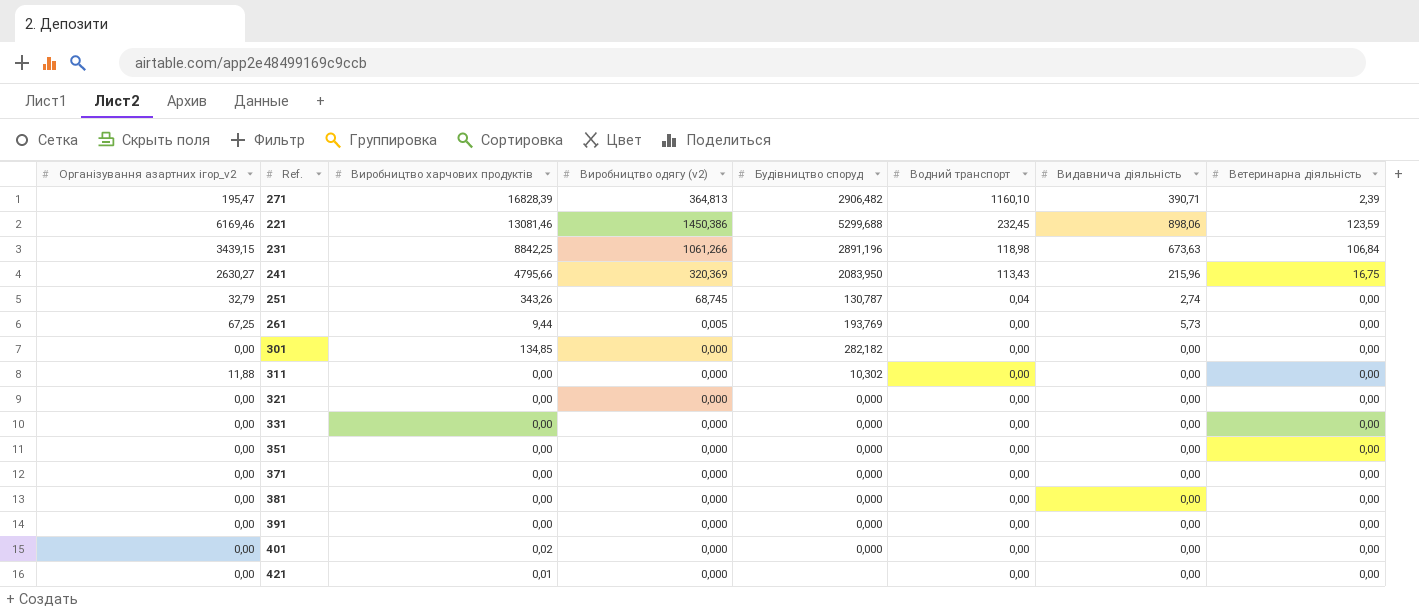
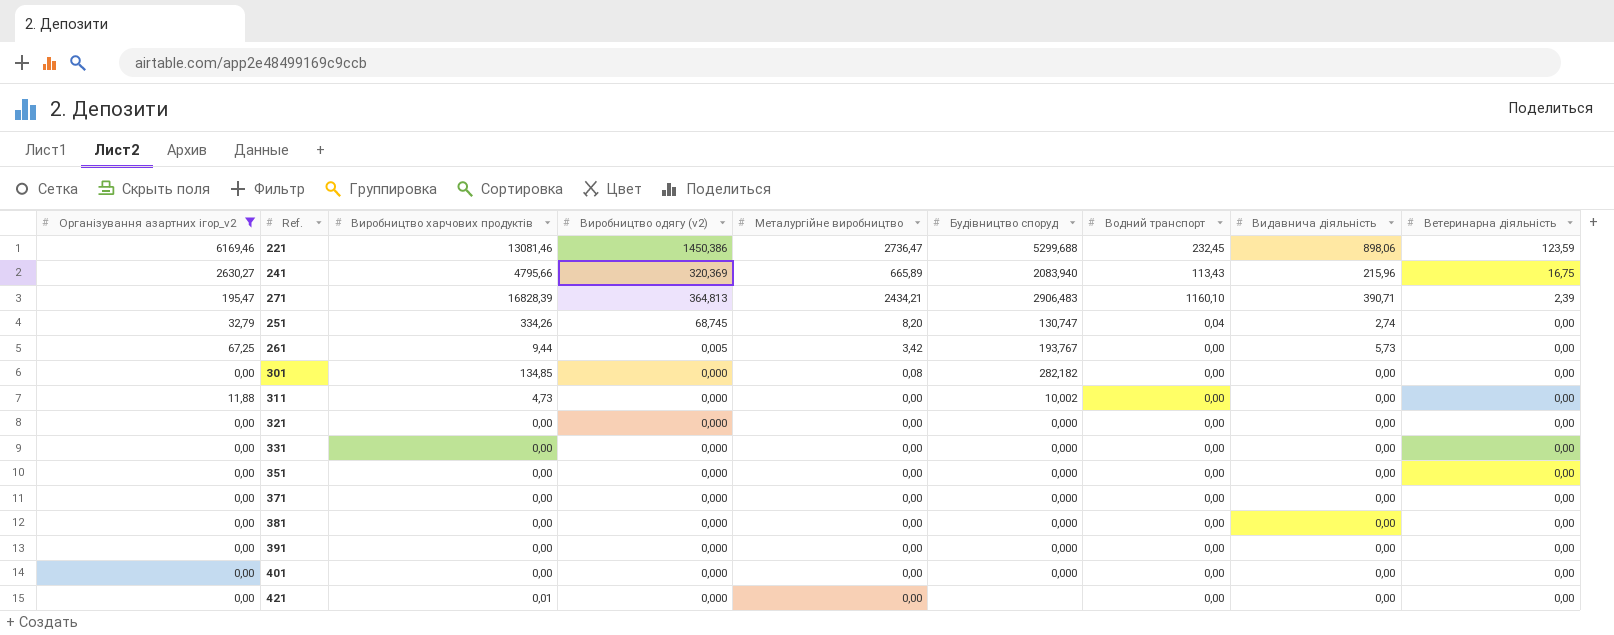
filter: none -> Організування азартних ігор_v2 != 3439,15
row order: Водний транспорт descending -> Ветеринарна діяльність descending
column Металургійне виробництво | position: none -> 5
241 | Будівництво споруд: 2083,950 -> 2083,940
271 | Будівництво споруд: 2906,482 -> 2906,483
251 | Виробництво харчових продуктів: 343,26 -> 334,26
251 | Будівництво споруд: 130,787 -> 130,747
261 | Будівництво споруд: 193,769 -> 193,767
311 | Виробництво харчових продуктів: 0,00 -> 4,73
311 | Будівництво споруд: 10,302 -> 10,002
401 | Виробництво харчових продуктів: 0,02 -> 0,00

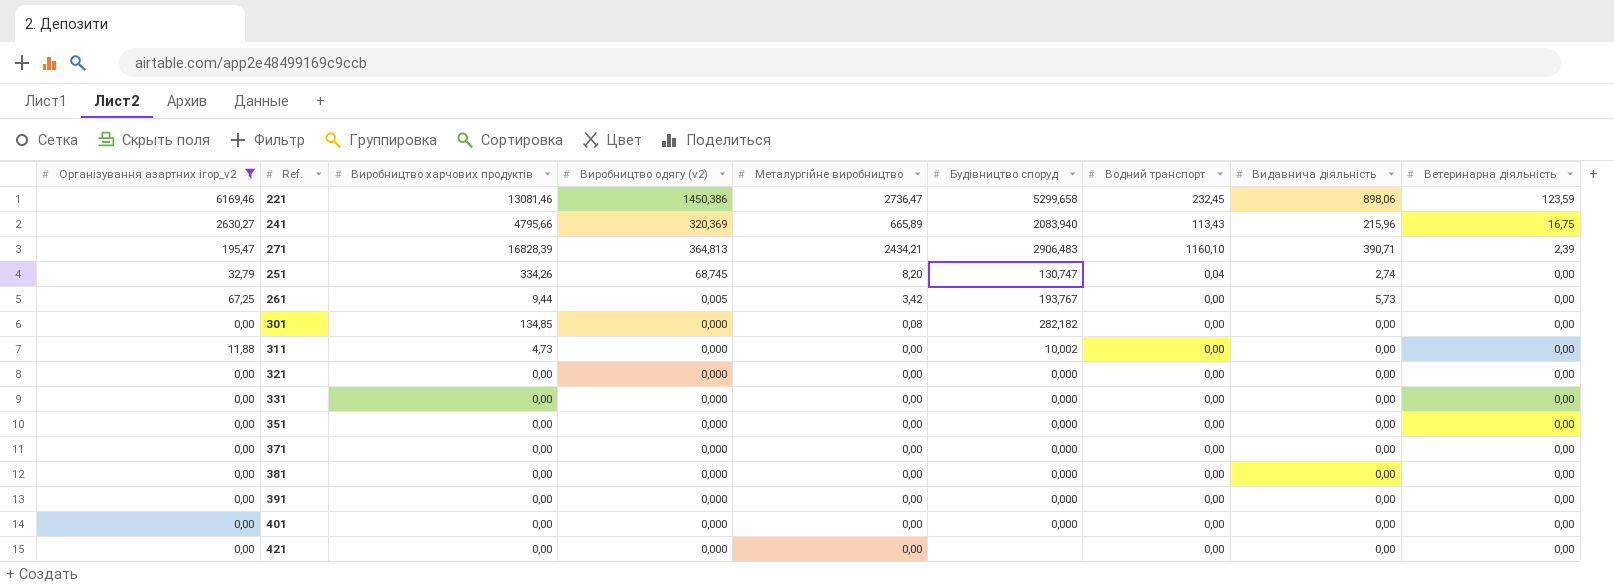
221 | Будівництво споруд: 5299,688 -> 5299,658
421 | Виробництво харчових продуктів: 0,01 -> 0,00

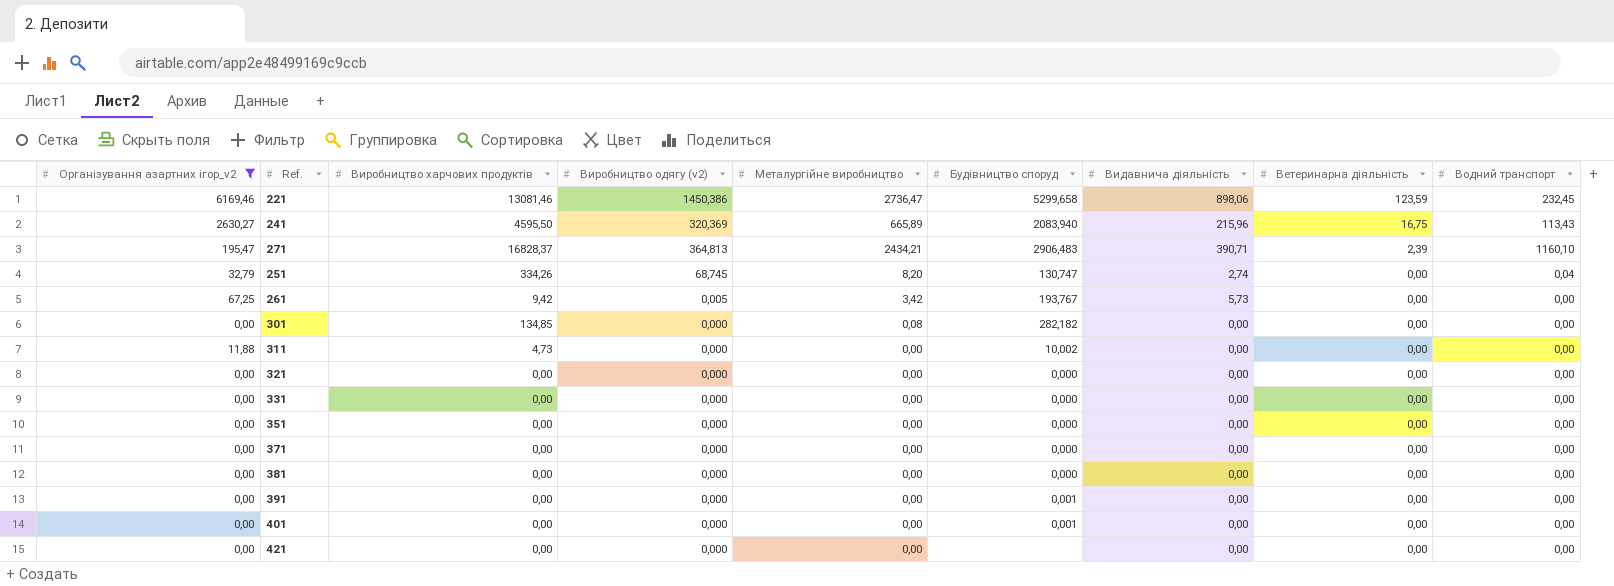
column Водний транспорт | position: 7 -> 9
241 | Виробництво харчових продуктів: 4795,66 -> 4595,50
271 | Виробництво харчових продуктів: 16828,39 -> 16828,37
261 | Виробництво харчових продуктів: 9,44 -> 9,42
391 | Будівництво споруд: 0,000 -> 0,001
401 | Будівництво споруд: 0,000 -> 0,001

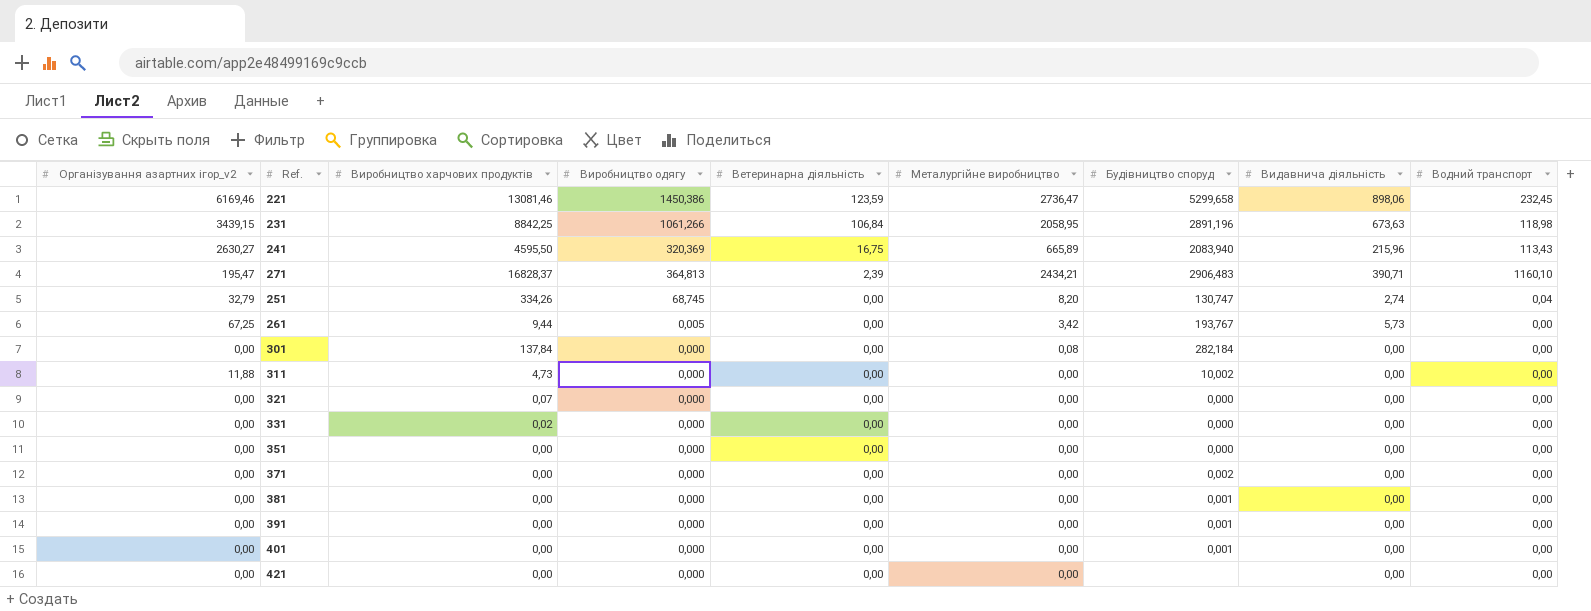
filter: Організування азартних ігор_v2 != 3439,15 -> none
column name: Виробництво одягу (v2) -> Виробництво одягу
column Ветеринарна діяльність | position: 8 -> 5
261 | Виробництво харчових продуктів: 9,42 -> 9,44
301 | Виробництво харчових продуктів: 134,85 -> 137,84
301 | Будівництво споруд: 282,182 -> 282,184
321 | Виробництво харчових продуктів: 0,00 -> 0,07
331 | Виробництво харчових продуктів: 0,00 -> 0,02
371 | Будівництво споруд: 0,000 -> 0,002
381 | Будівництво споруд: 0,000 -> 0,001

